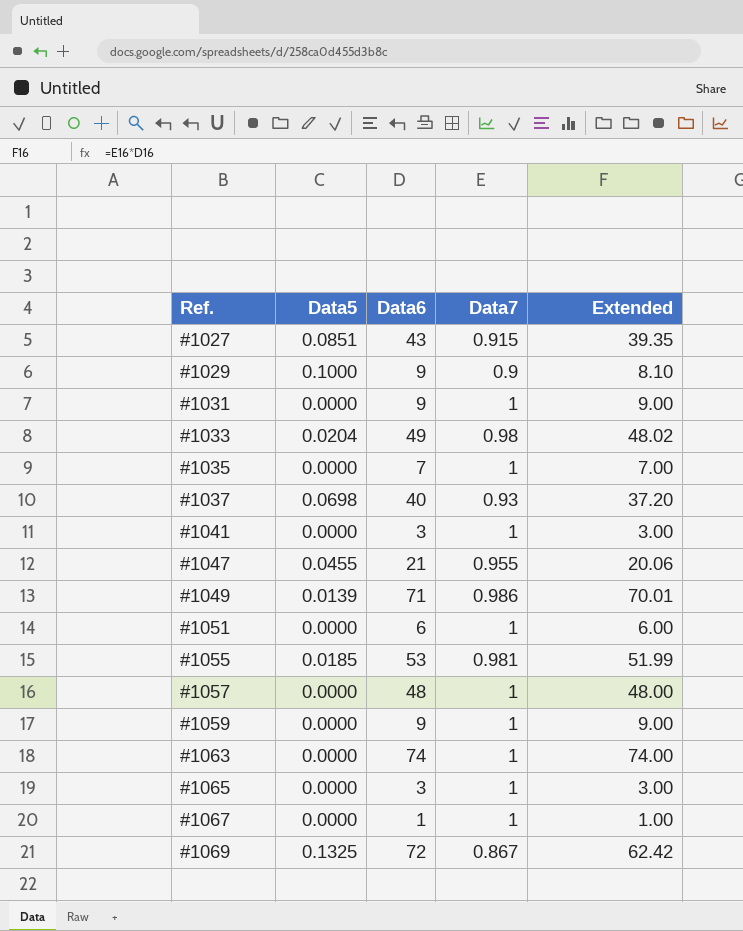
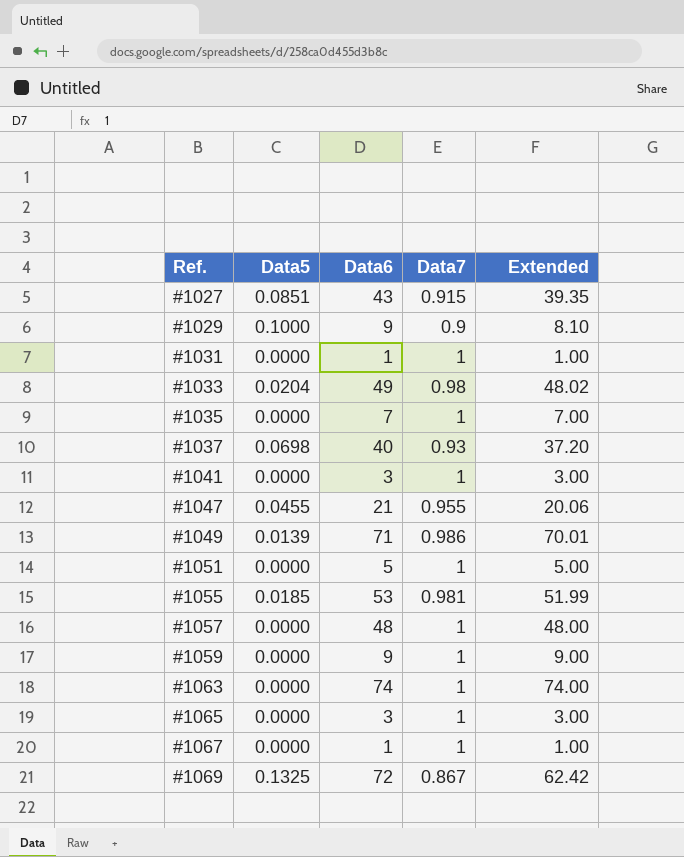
#1031 | Data6: 9 -> 1
#1031 | Extended: 9.00 -> 1.00
#1051 | Data6: 6 -> 5
#1051 | Extended: 6.00 -> 5.00

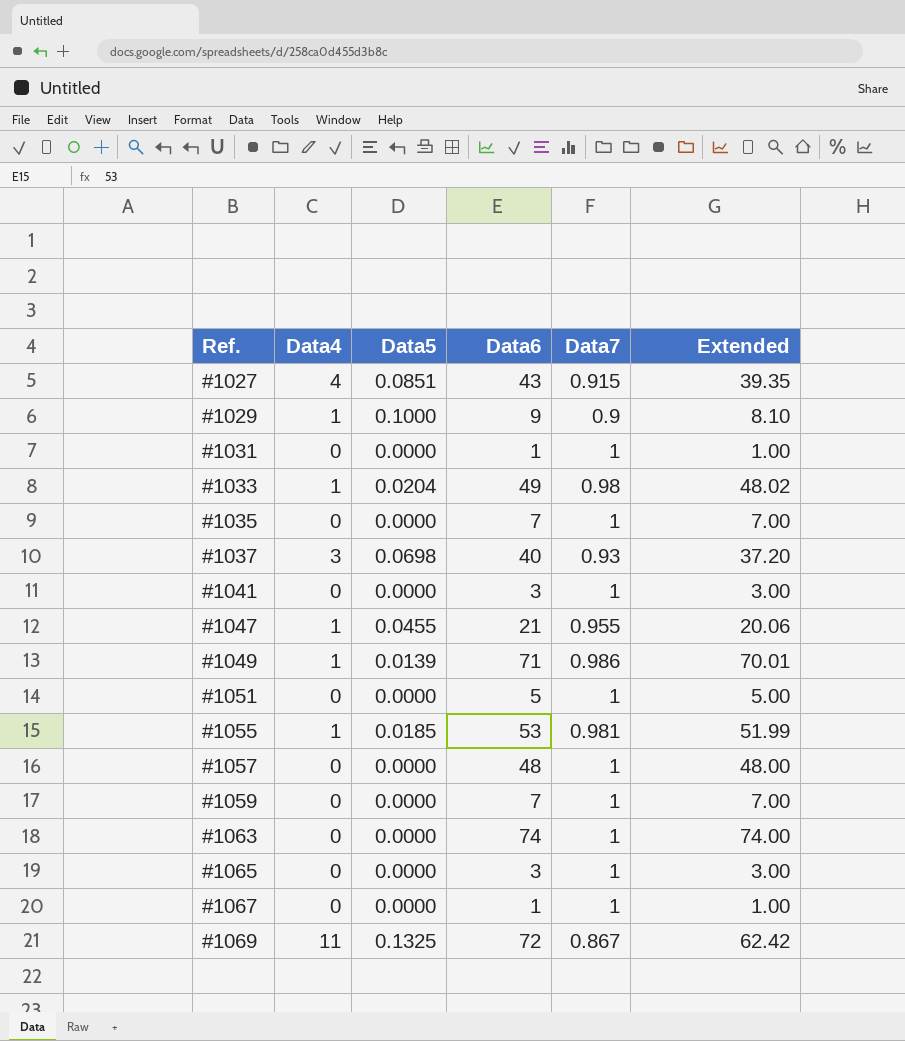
column Data4 | position: none -> 2
#1059 | Data6: 9 -> 7
#1059 | Extended: 9.00 -> 7.00

